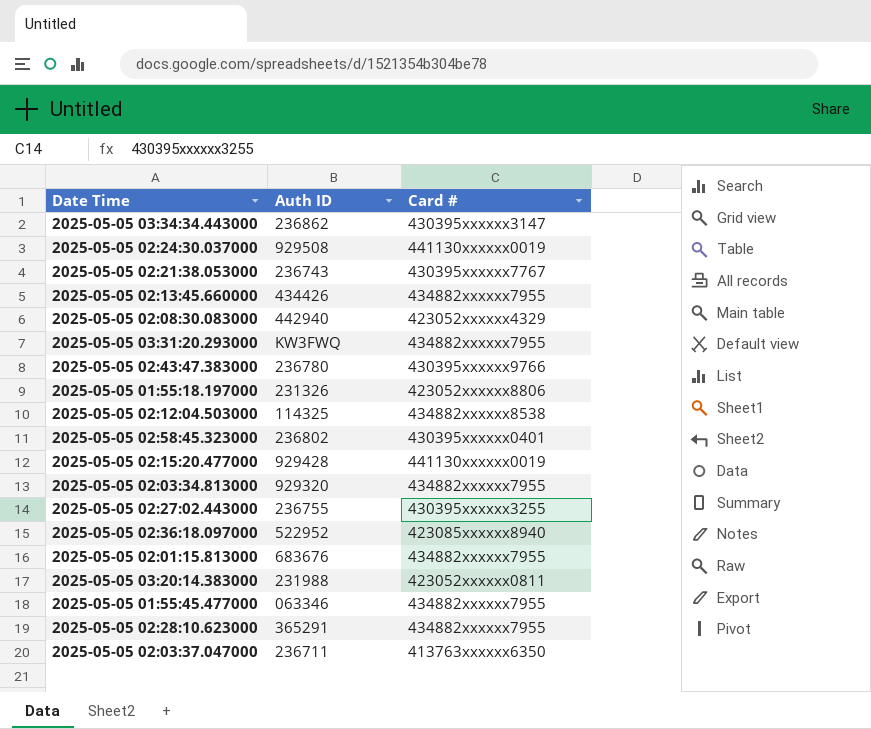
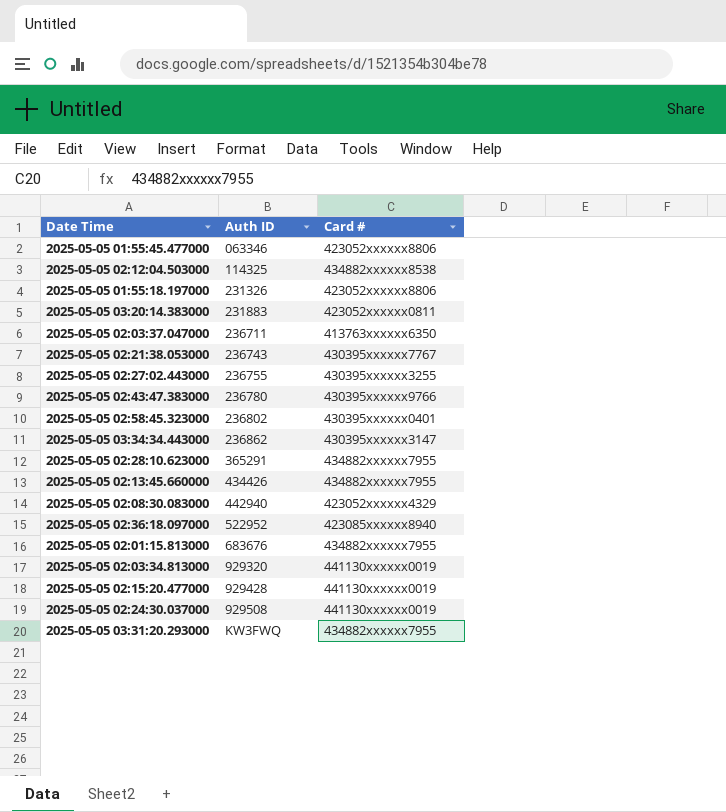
row order: none -> Auth ID ascending
2025-05-05 01:55:45.477000 | Card #: 434882xxxxxx7955 -> 423052xxxxxx8806
2025-05-05 03:20:14.383000 | Auth ID: 231988 -> 231883
2025-05-05 02:03:34.813000 | Card #: 434882xxxxxx7955 -> 441130xxxxxx0019

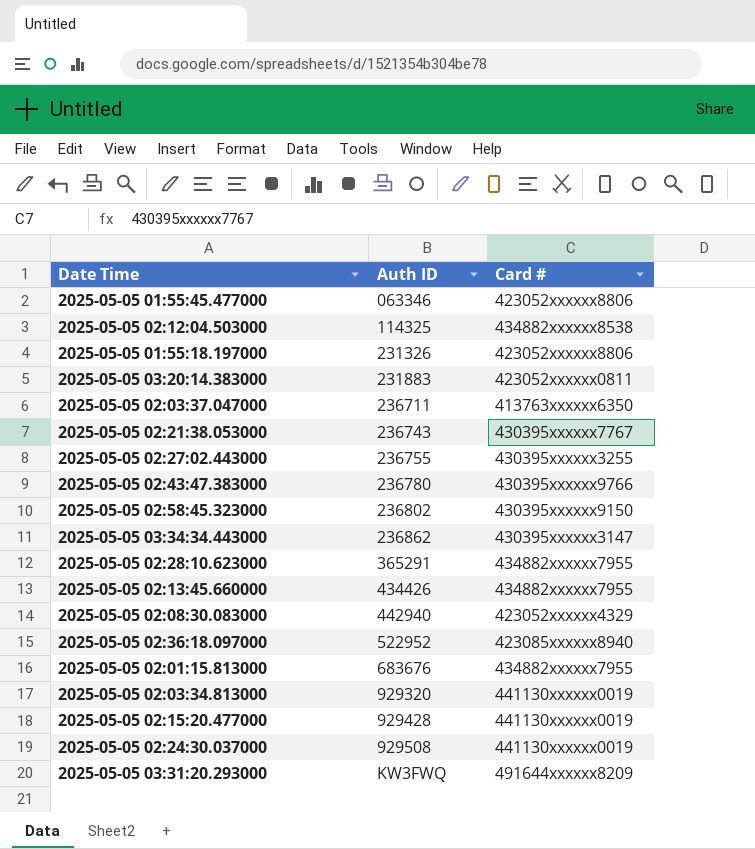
2025-05-05 02:58:45.323000 | Card #: 430395xxxxxx0401 -> 430395xxxxxx9150
2025-05-05 03:31:20.293000 | Card #: 434882xxxxxx7955 -> 491644xxxxxx8209

